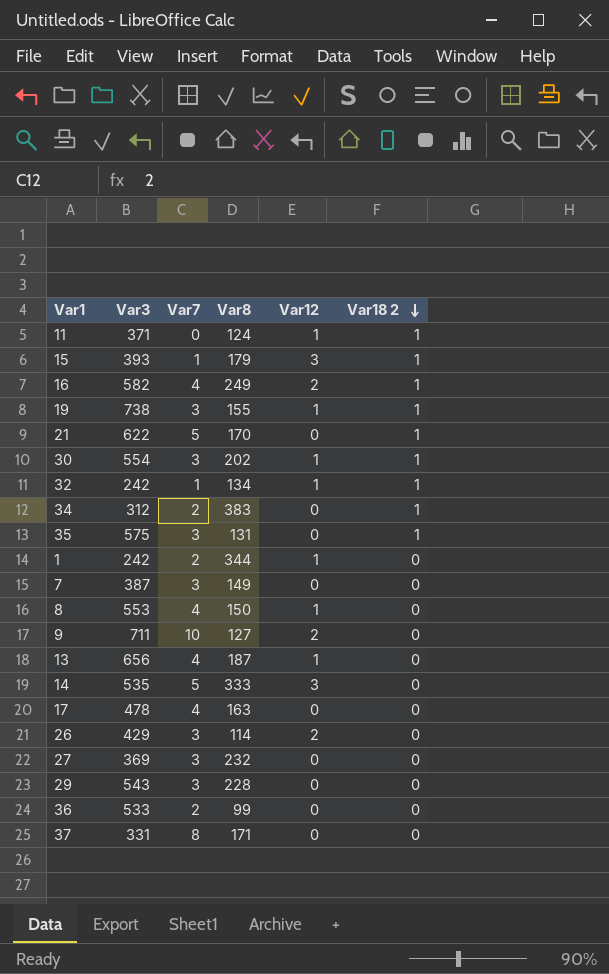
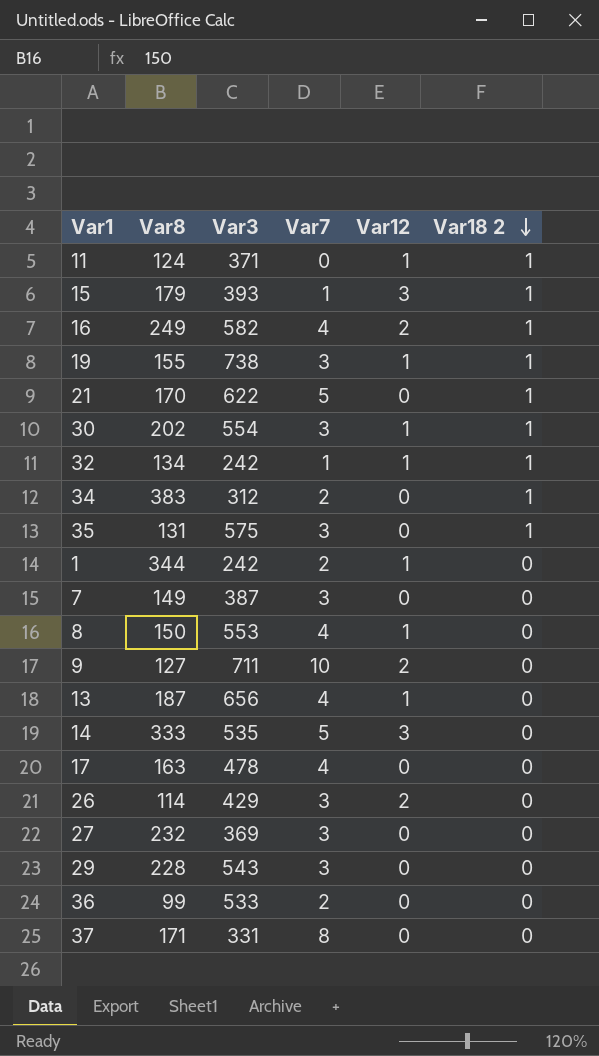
column Var8 | position: 4 -> 2

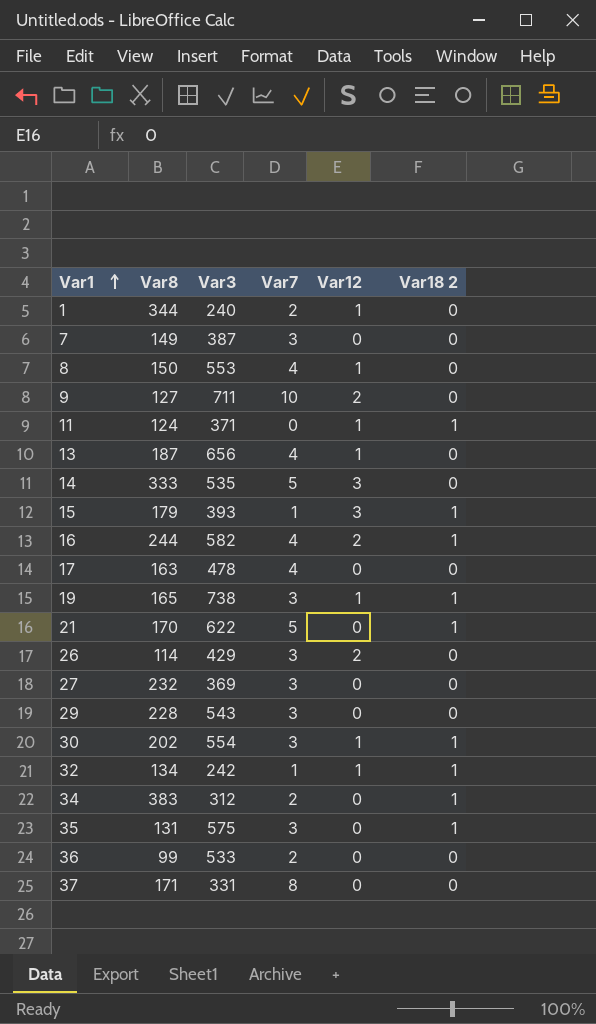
row order: Var18 2 descending -> Var1 ascending
1 | Var3: 242 -> 240
16 | Var8: 249 -> 244
19 | Var8: 155 -> 165

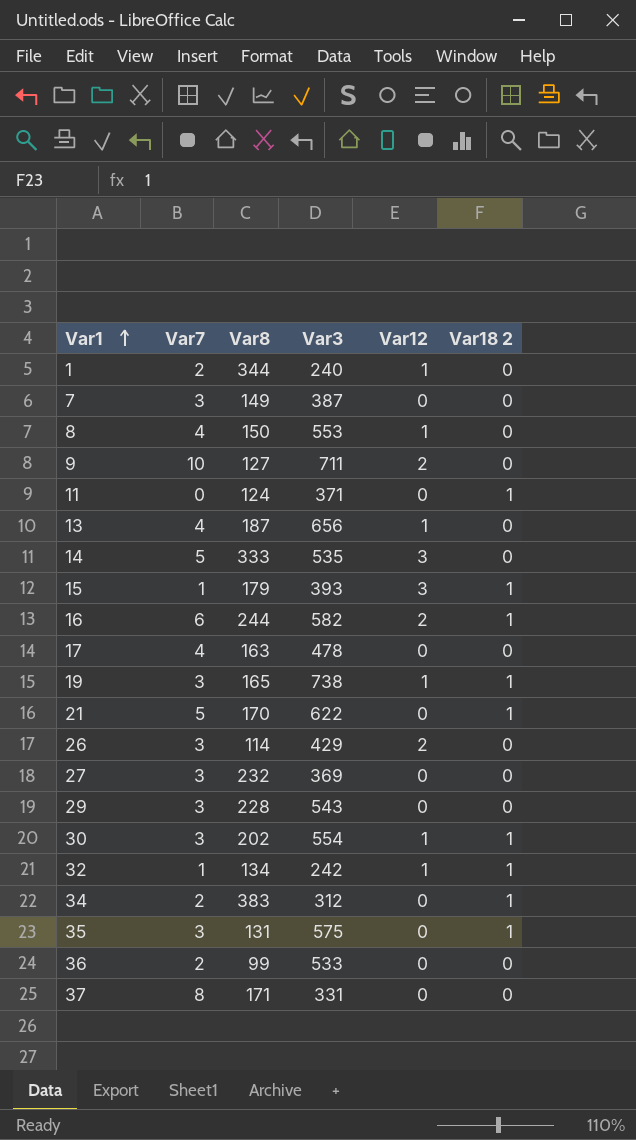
column Var7 | position: 4 -> 2
11 | Var12: 1 -> 0
16 | Var7: 4 -> 6

